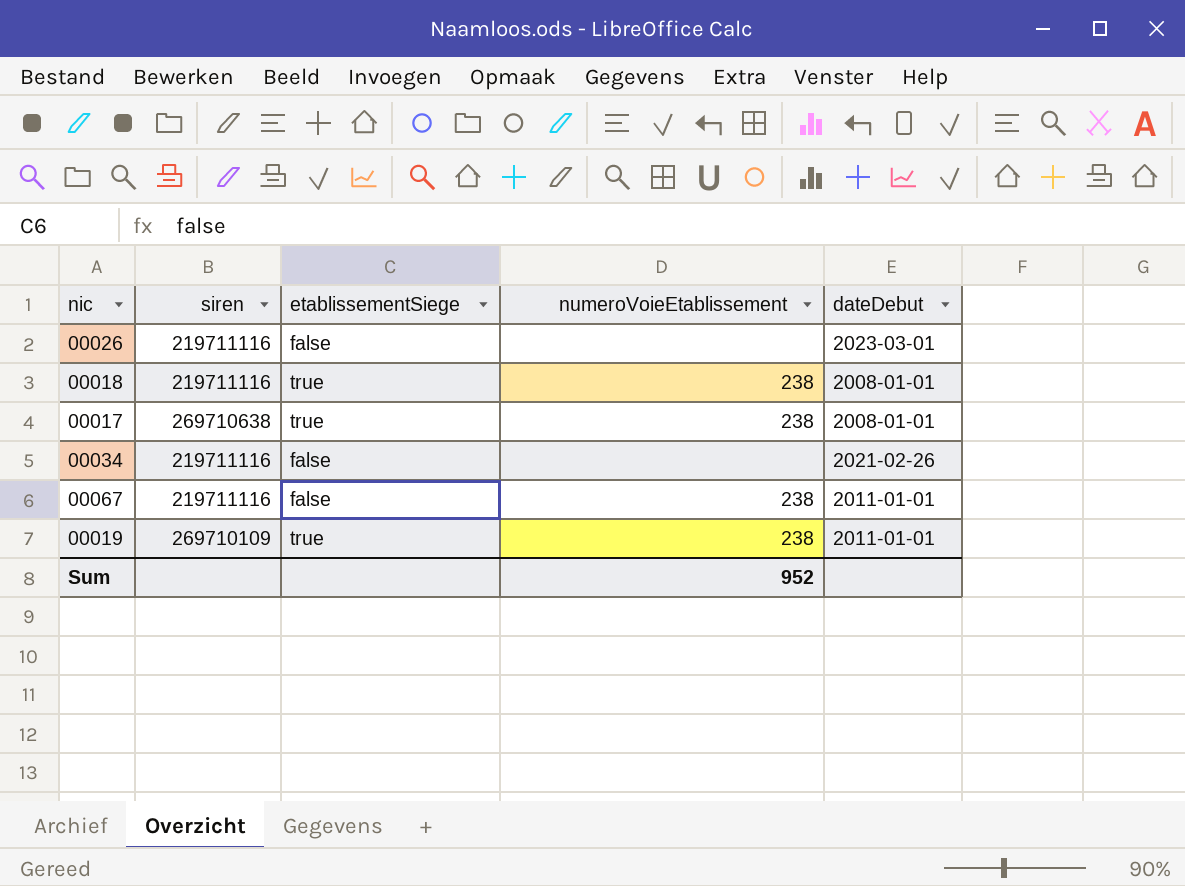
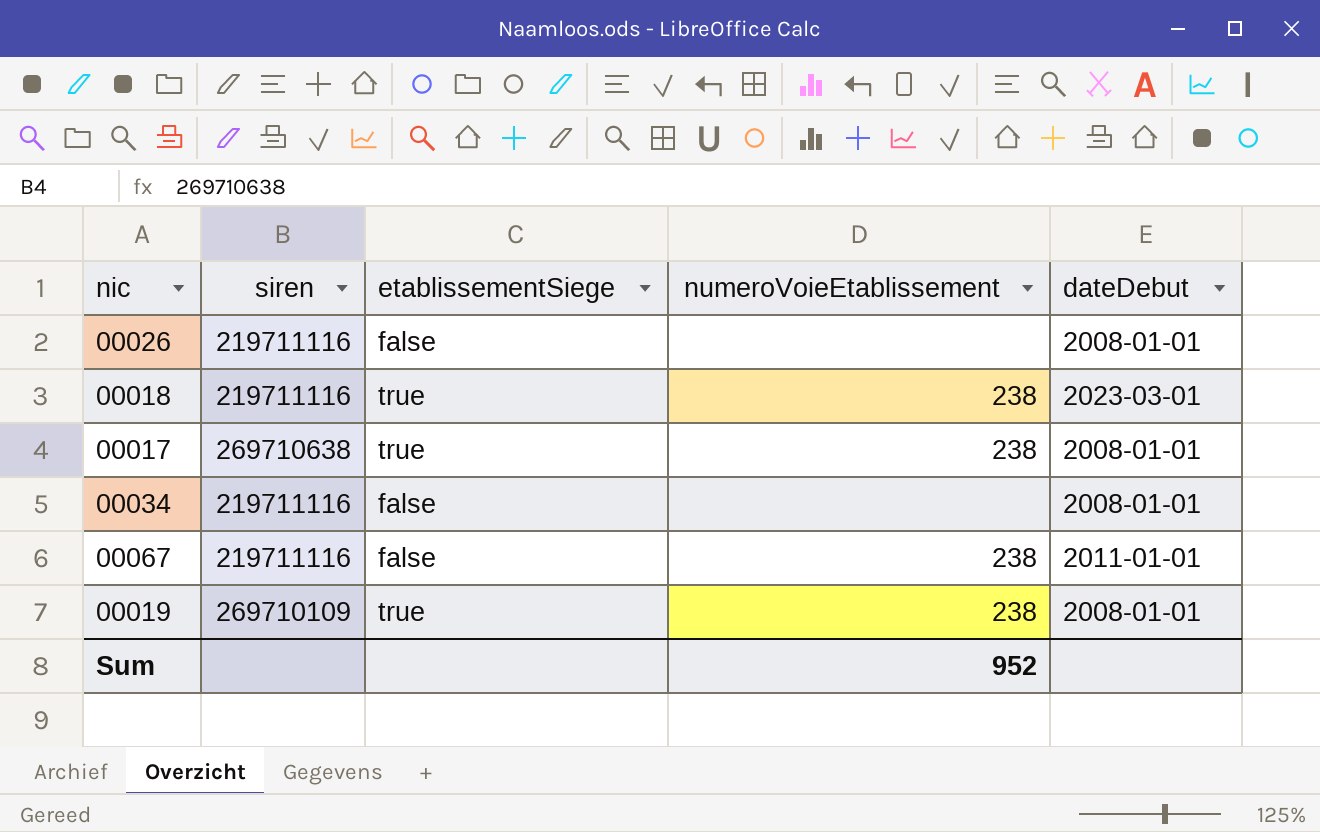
00026 | dateDebut: 2023-03-01 -> 2008-01-01
00018 | dateDebut: 2008-01-01 -> 2023-03-01
00034 | dateDebut: 2021-02-26 -> 2008-01-01
00019 | dateDebut: 2011-01-01 -> 2008-01-01

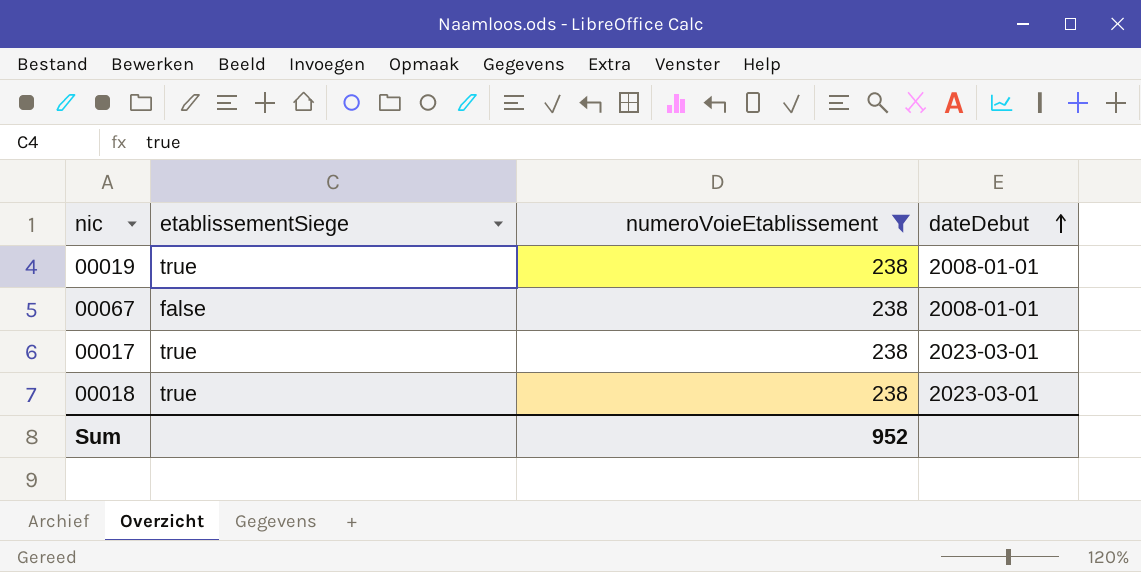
filter: none -> numeroVoieEtablissement = 238
row order: none -> dateDebut ascending
column siren | position: 2 -> none
00067 | dateDebut: 2011-01-01 -> 2008-01-01
00017 | dateDebut: 2008-01-01 -> 2023-03-01

